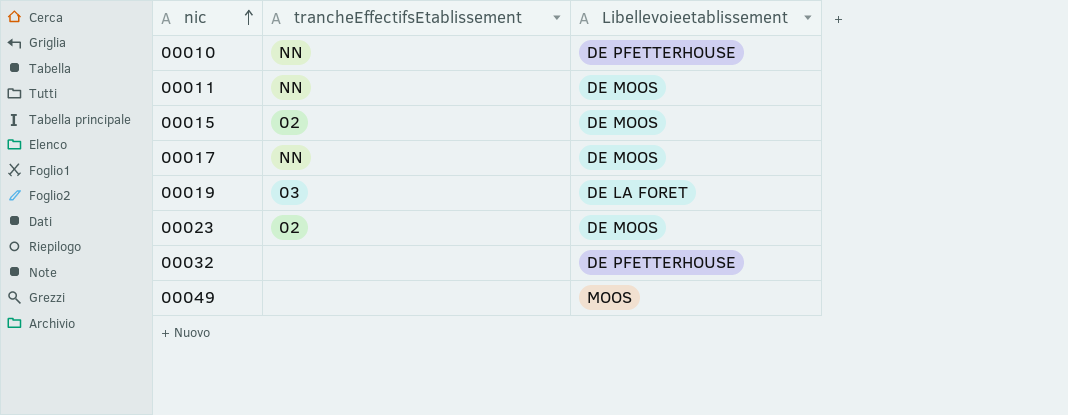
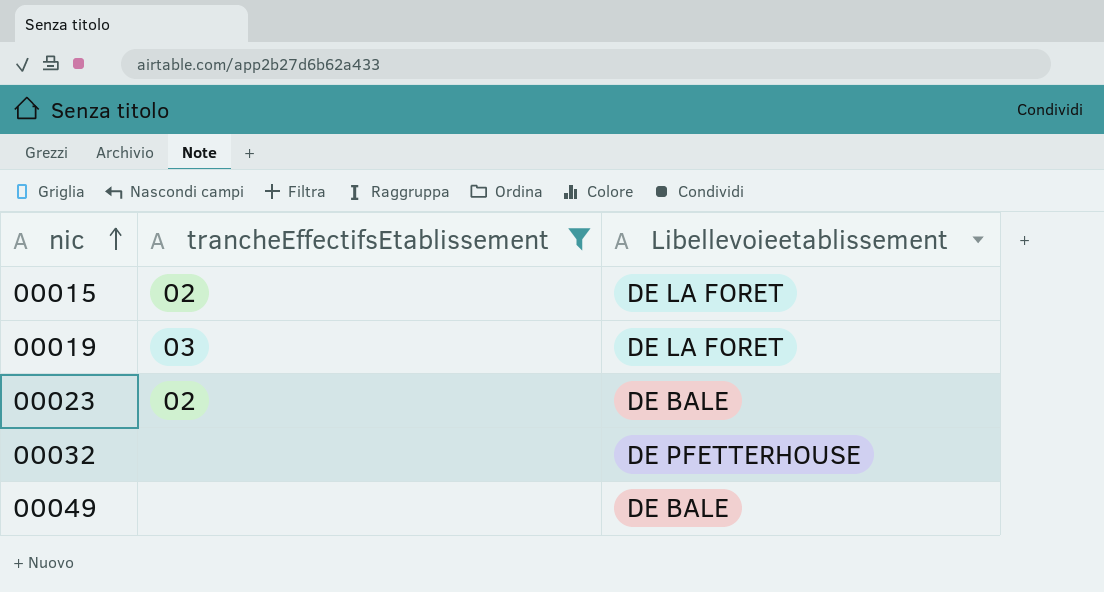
filter: none -> trancheEffectifsEtablissement != NN
00015 | Libellevoieetablissement: DE MOOS -> DE LA FORET
00023 | Libellevoieetablissement: DE MOOS -> DE BALE
00049 | Libellevoieetablissement: MOOS -> DE BALE

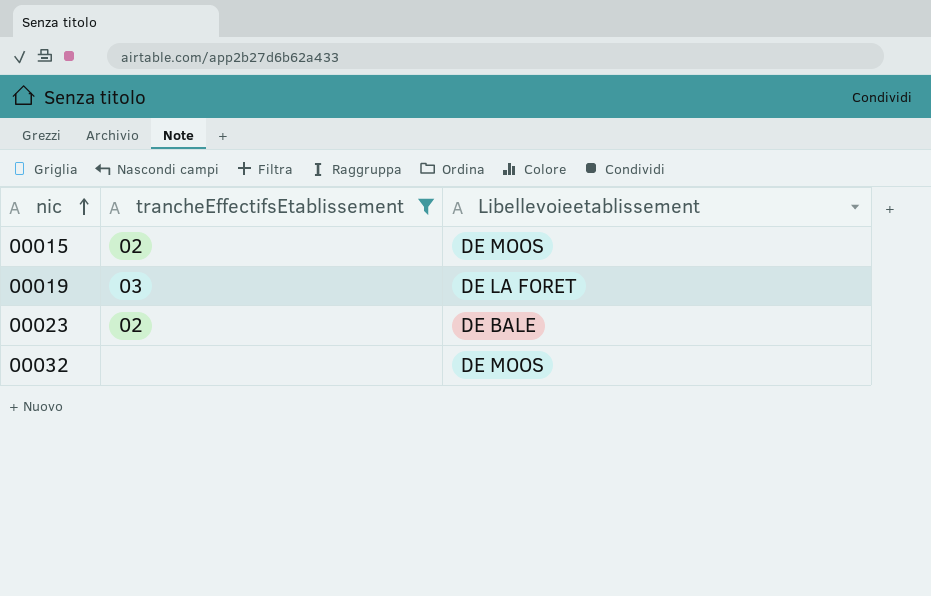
row 00049: none | DE BALE -> none
00015 | Libellevoieetablissement: DE LA FORET -> DE MOOS
00032 | Libellevoieetablissement: DE PFETTERHOUSE -> DE MOOS

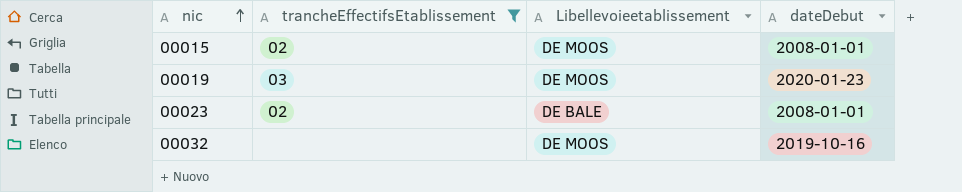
column dateDebut | position: none -> 4
00019 | Libellevoieetablissement: DE LA FORET -> DE MOOS

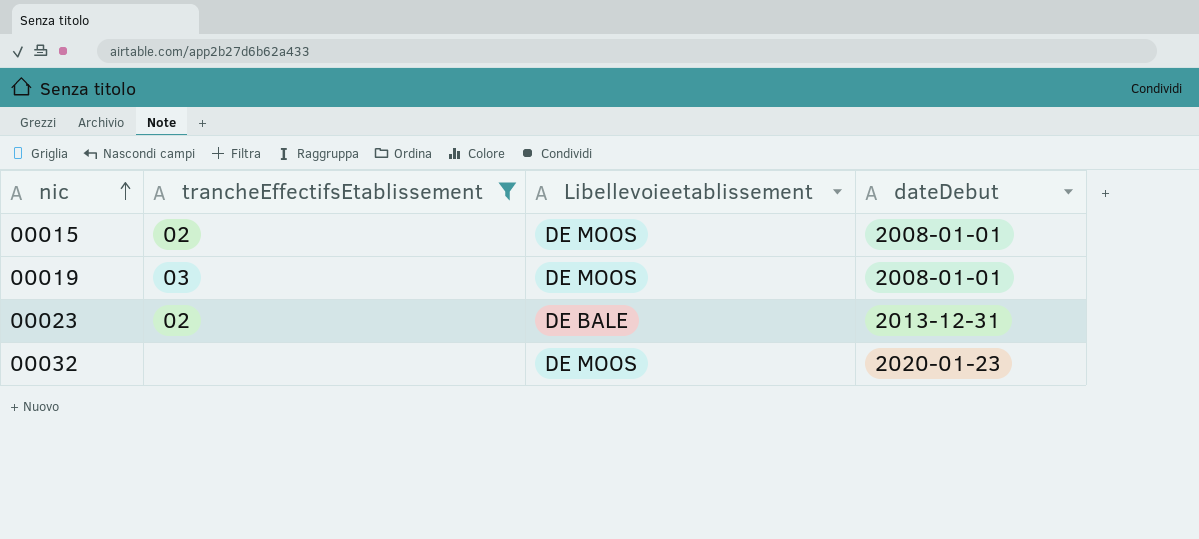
00019 | dateDebut: 2020-01-23 -> 2008-01-01
00023 | dateDebut: 2008-01-01 -> 2013-12-31
00032 | dateDebut: 2019-10-16 -> 2020-01-23

